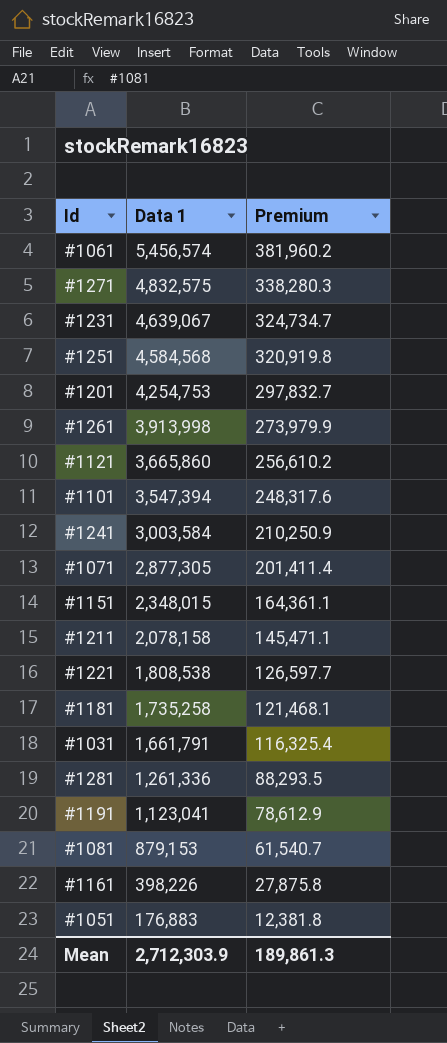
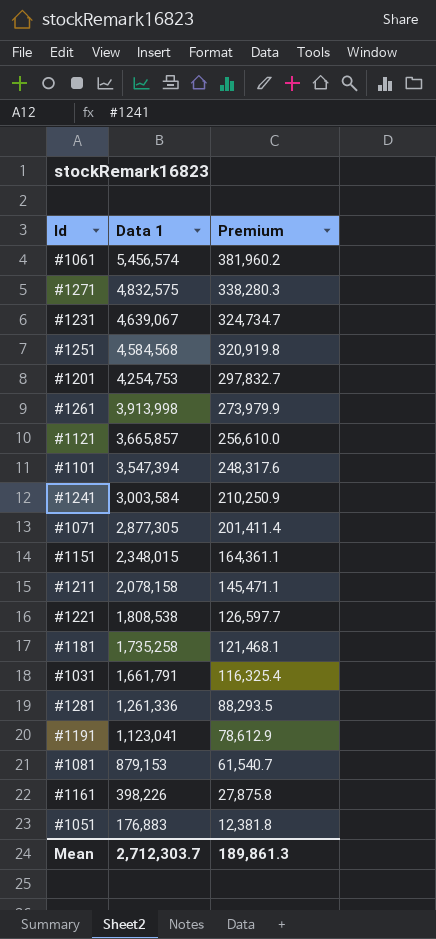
#1121 | Data 1: 3,665,860 -> 3,665,857
#1121 | Premium: 256,610.2 -> 256,610.0
Mean | Data 1: 2,712,303.9 -> 2,712,303.7

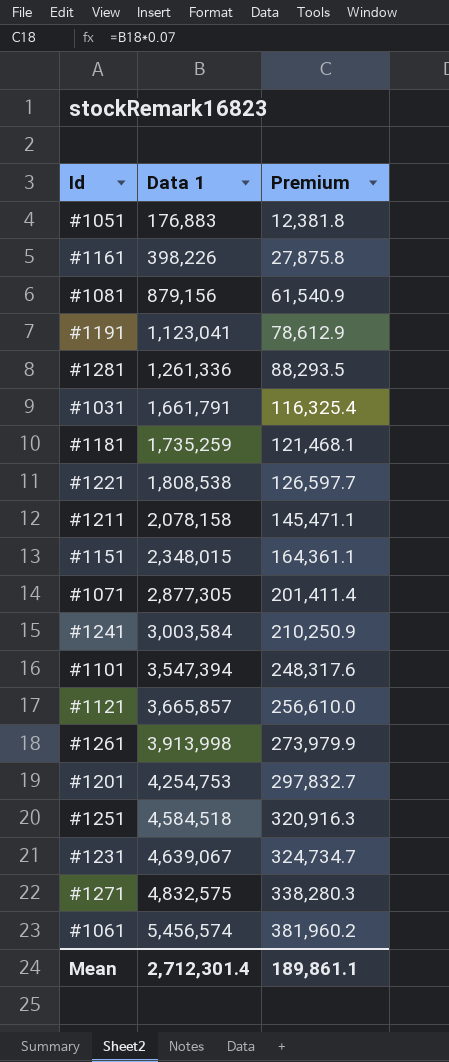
row order: Data 1 descending -> Data 1 ascending
#1081 | Data 1: 879,153 -> 879,156
#1081 | Premium: 61,540.7 -> 61,540.9
#1181 | Data 1: 1,735,258 -> 1,735,259
#1251 | Data 1: 4,584,568 -> 4,584,518
#1251 | Premium: 320,919.8 -> 320,916.3
Mean | Data 1: 2,712,303.7 -> 2,712,301.4
Mean | Premium: 189,861.3 -> 189,861.1

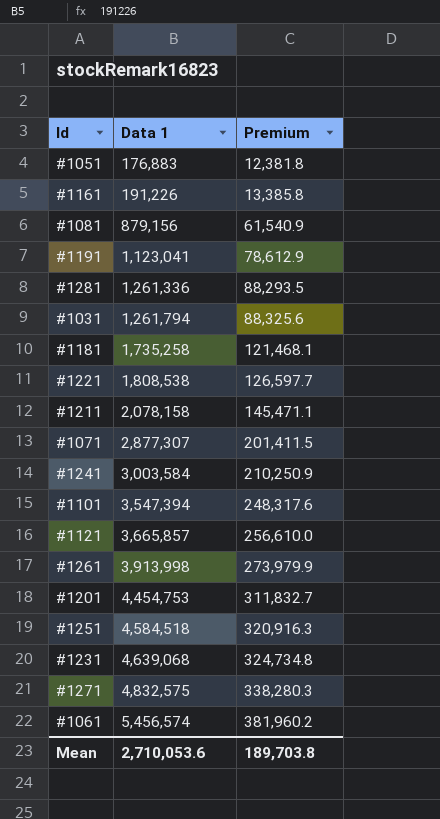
row #1151: 2,348,015 | 164,361.1 -> none
#1161 | Data 1: 398,226 -> 191,226
#1161 | Premium: 27,875.8 -> 13,385.8
#1031 | Data 1: 1,661,791 -> 1,261,794
#1031 | Premium: 116,325.4 -> 88,325.6
#1181 | Data 1: 1,735,259 -> 1,735,258
#1071 | Data 1: 2,877,305 -> 2,877,307
#1071 | Premium: 201,411.4 -> 201,411.5
#1201 | Data 1: 4,254,753 -> 4,454,753
#1201 | Premium: 297,832.7 -> 311,832.7
#1231 | Data 1: 4,639,067 -> 4,639,068
#1231 | Premium: 324,734.7 -> 324,734.8
Mean | Data 1: 2,712,301.4 -> 2,710,053.6
Mean | Premium: 189,861.1 -> 189,703.8

